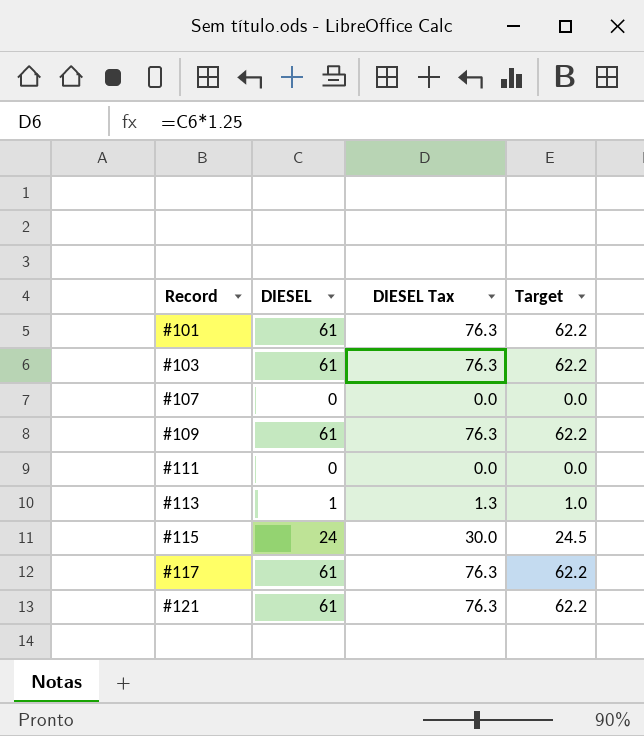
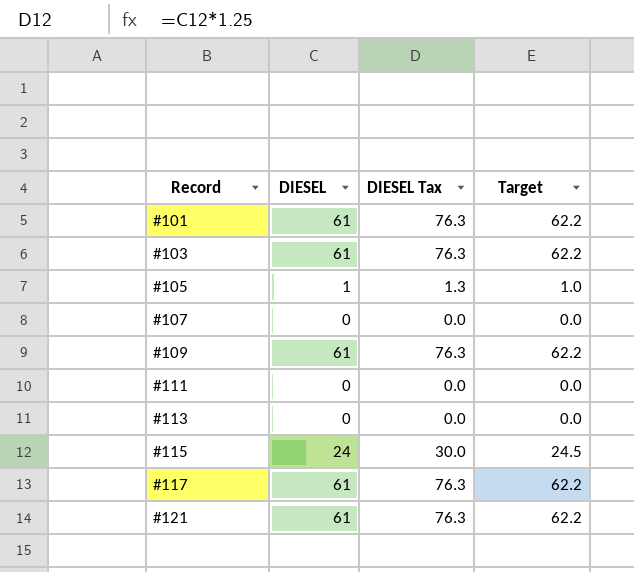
row #105: none -> 1 | 1.3 | 1.0
#113 | DIESEL: 1 -> 0
#113 | DIESEL Tax: 1.3 -> 0.0
#113 | Target: 1.0 -> 0.0

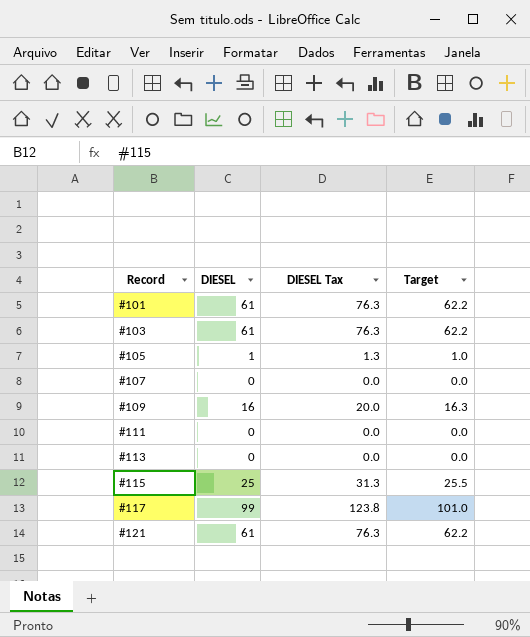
#109 | DIESEL: 61 -> 16
#109 | DIESEL Tax: 76.3 -> 20.0
#109 | Target: 62.2 -> 16.3
#115 | DIESEL: 24 -> 25
#115 | DIESEL Tax: 30.0 -> 31.3
#115 | Target: 24.5 -> 25.5
#117 | DIESEL: 61 -> 99
#117 | DIESEL Tax: 76.3 -> 123.8
#117 | Target: 62.2 -> 101.0

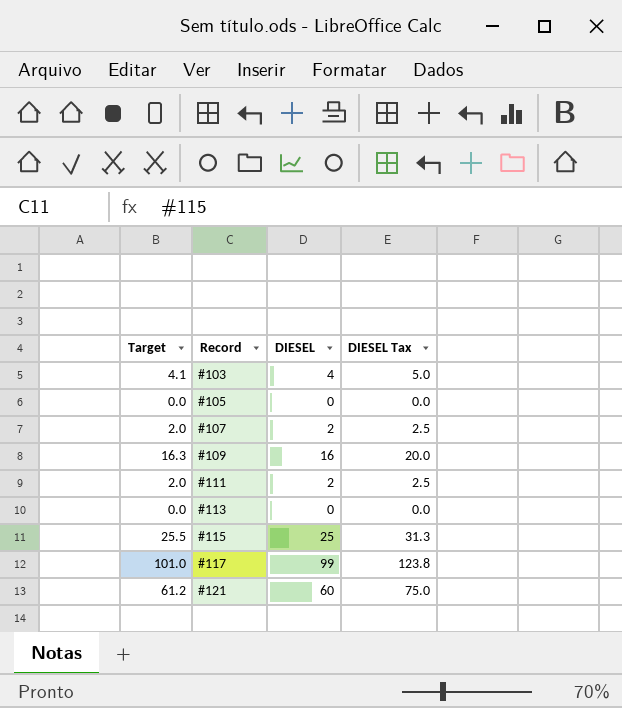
column Target | position: 4 -> 1
row #101: 61 | 76.3 | 62.2 -> none
#103 | Target: 62.2 -> 4.1
#103 | DIESEL: 61 -> 4
#103 | DIESEL Tax: 76.3 -> 5.0
#105 | Target: 1.0 -> 0.0
#105 | DIESEL: 1 -> 0
#105 | DIESEL Tax: 1.3 -> 0.0
#107 | Target: 0.0 -> 2.0
#107 | DIESEL: 0 -> 2
#107 | DIESEL Tax: 0.0 -> 2.5
#111 | Target: 0.0 -> 2.0
#111 | DIESEL: 0 -> 2
#111 | DIESEL Tax: 0.0 -> 2.5
#121 | Target: 62.2 -> 61.2
#121 | DIESEL: 61 -> 60
#121 | DIESEL Tax: 76.3 -> 75.0

